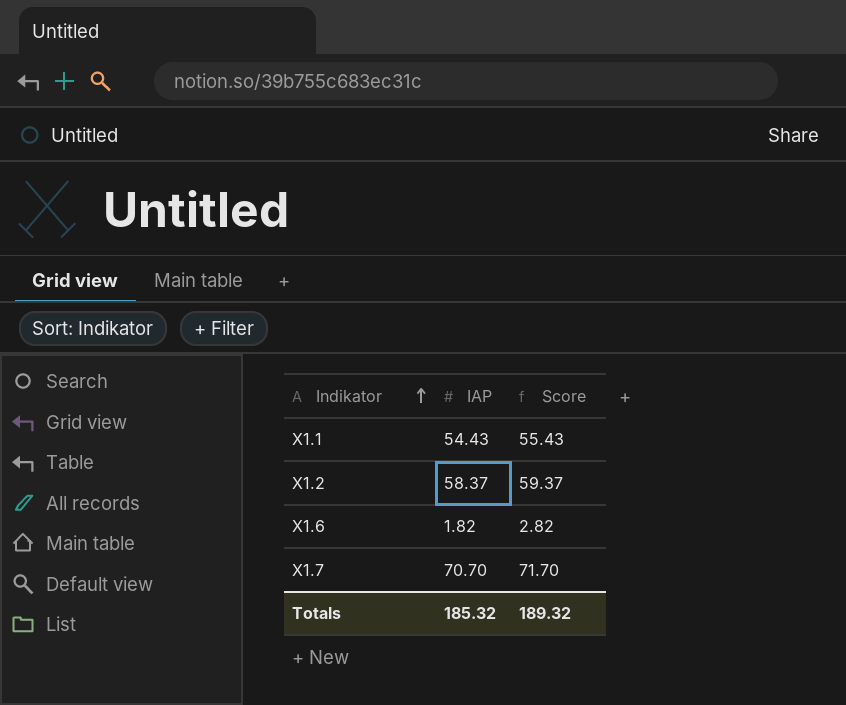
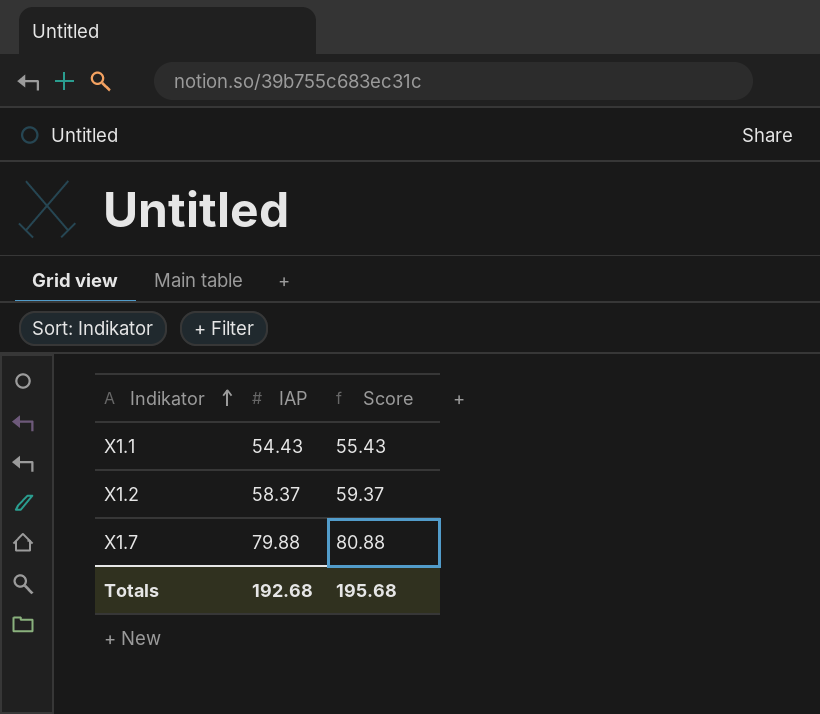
row X1.6: 1.82 | 2.82 -> none
X1.7 | IAP: 70.70 -> 79.88
X1.7 | Score: 71.70 -> 80.88
Totals | IAP: 185.32 -> 192.68
Totals | Score: 189.32 -> 195.68

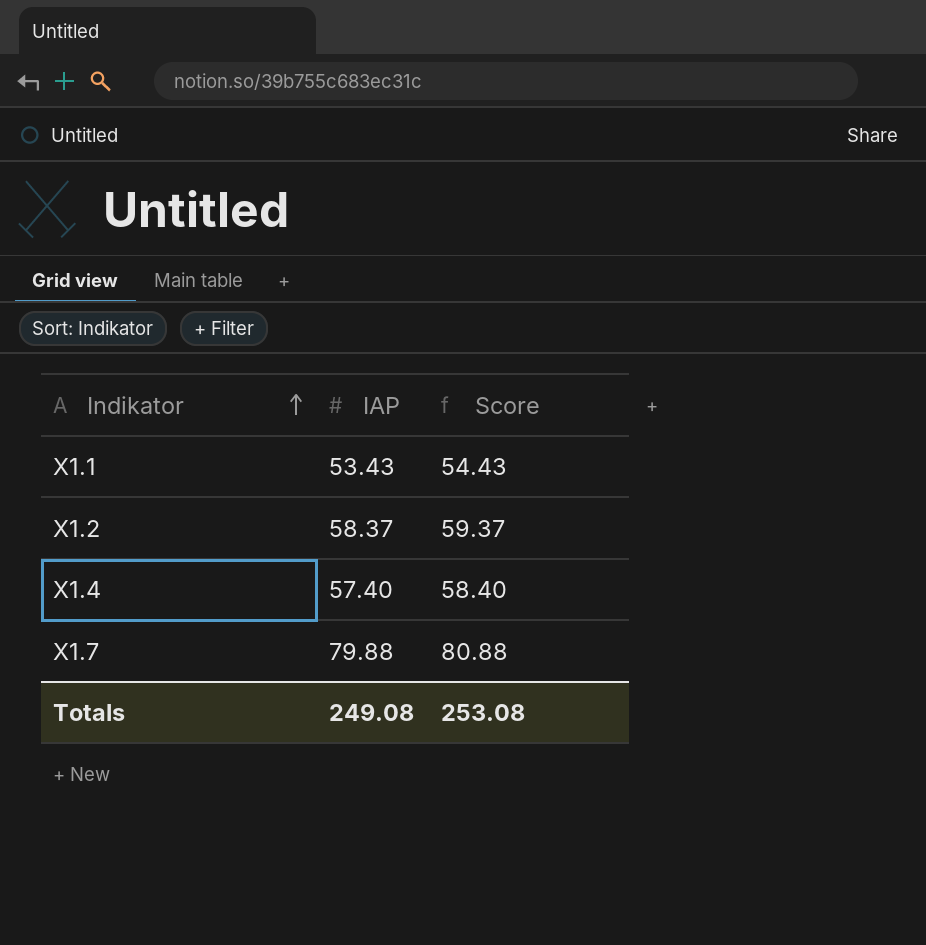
X1.1 | IAP: 54.43 -> 53.43
X1.1 | Score: 55.43 -> 54.43
row X1.4: none -> 57.40 | 58.40
Totals | IAP: 192.68 -> 249.08
Totals | Score: 195.68 -> 253.08

